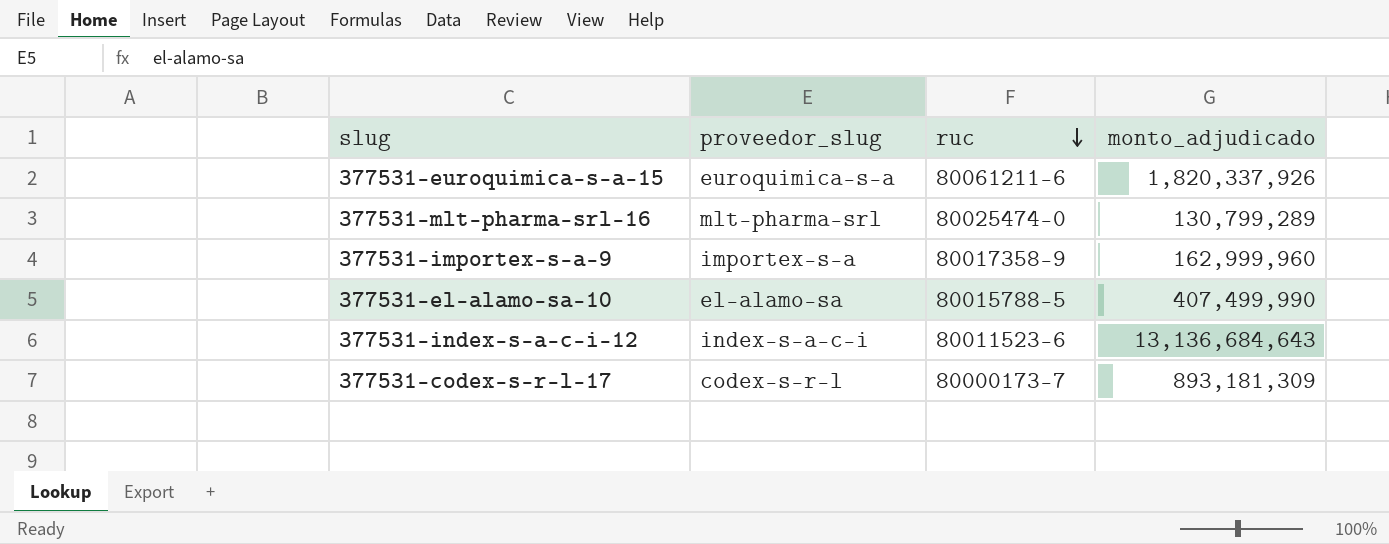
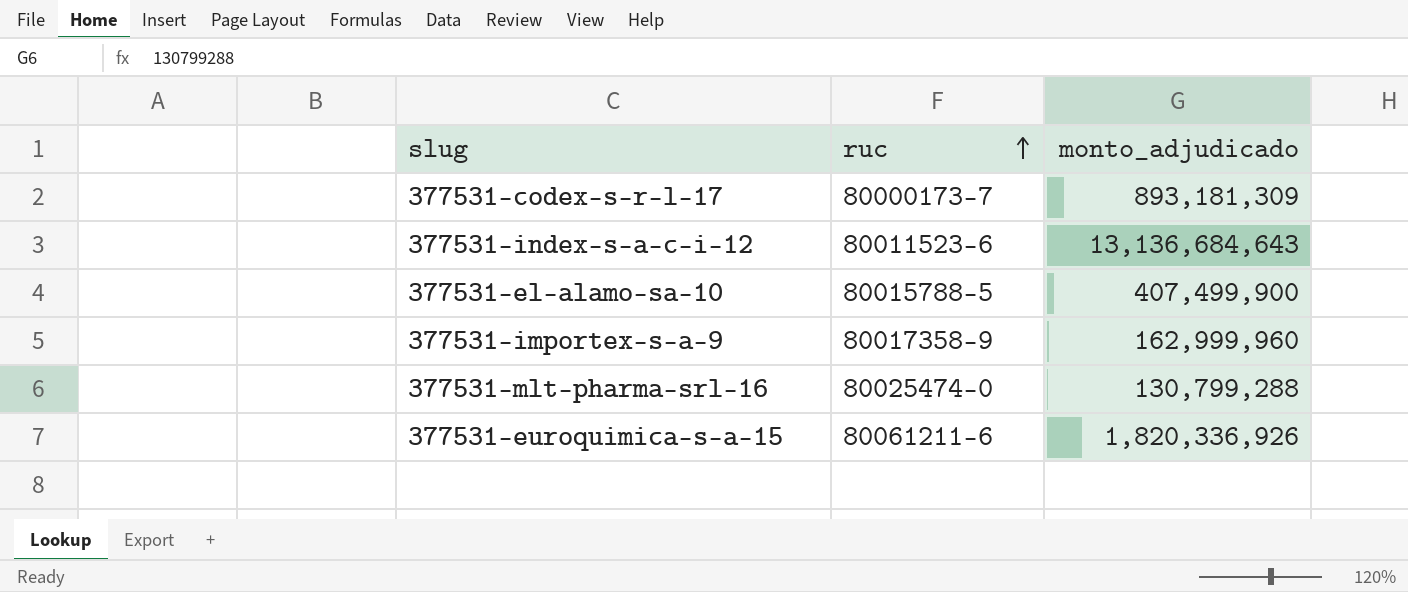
row order: ruc descending -> ruc ascending
column proveedor_slug | position: 2 -> none
377531-el-alamo-sa-10 | monto_adjudicado: 407,499,990 -> 407,499,900
377531-mlt-pharma-srl-16 | monto_adjudicado: 130,799,289 -> 130,799,288
377531-euroquimica-s-a-15 | monto_adjudicado: 1,820,337,926 -> 1,820,336,926

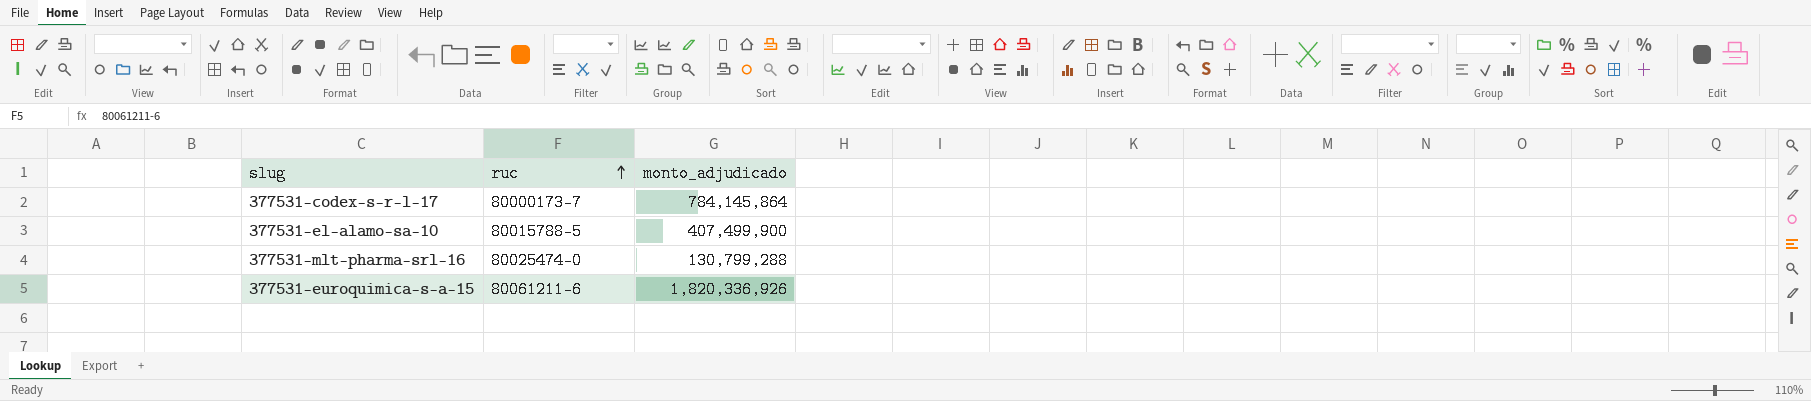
row 377531-index-s-a-c-i-12: 80011523-6 | 13,136,684,643 -> none
row 377531-importex-s-a-9: 80017358-9 | 162,999,960 -> none
377531-codex-s-r-l-17 | monto_adjudicado: 893,181,309 -> 784,145,864

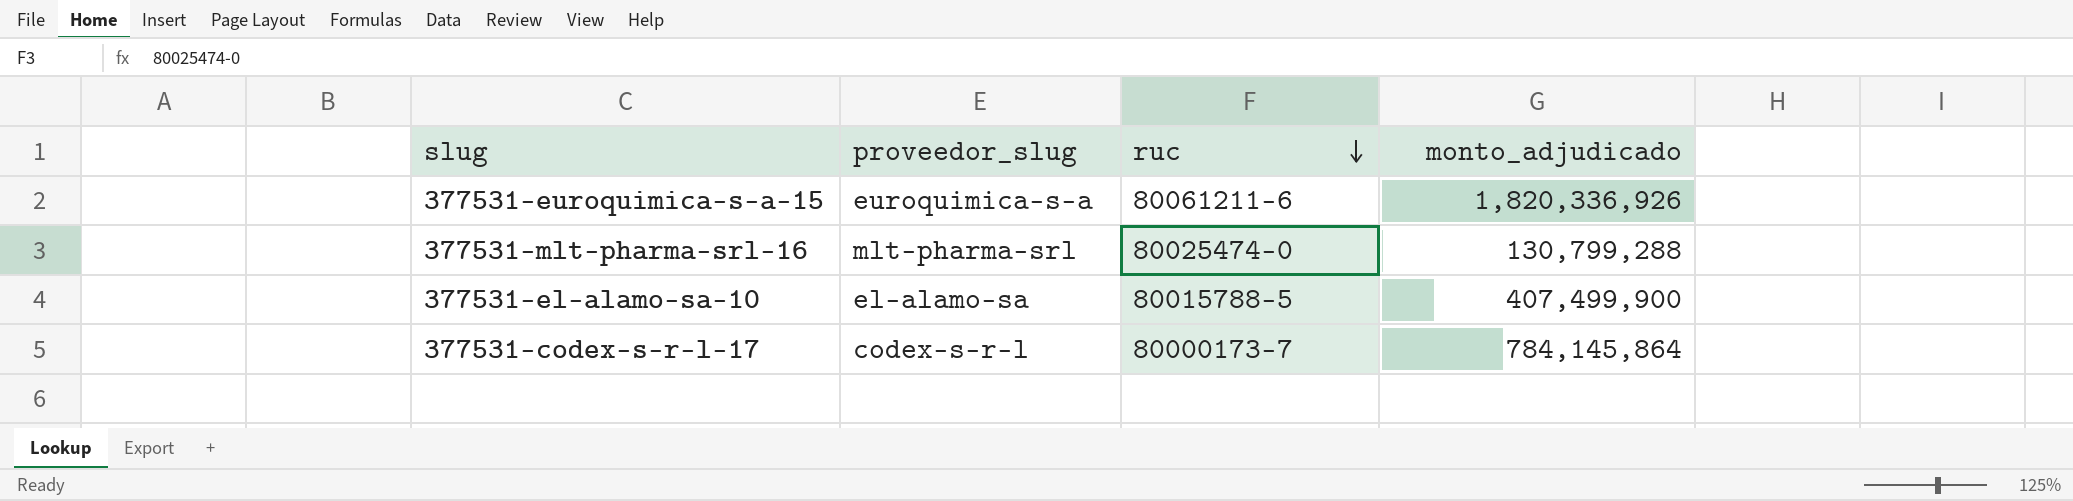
row order: ruc ascending -> ruc descending
column proveedor_slug | position: none -> 2

